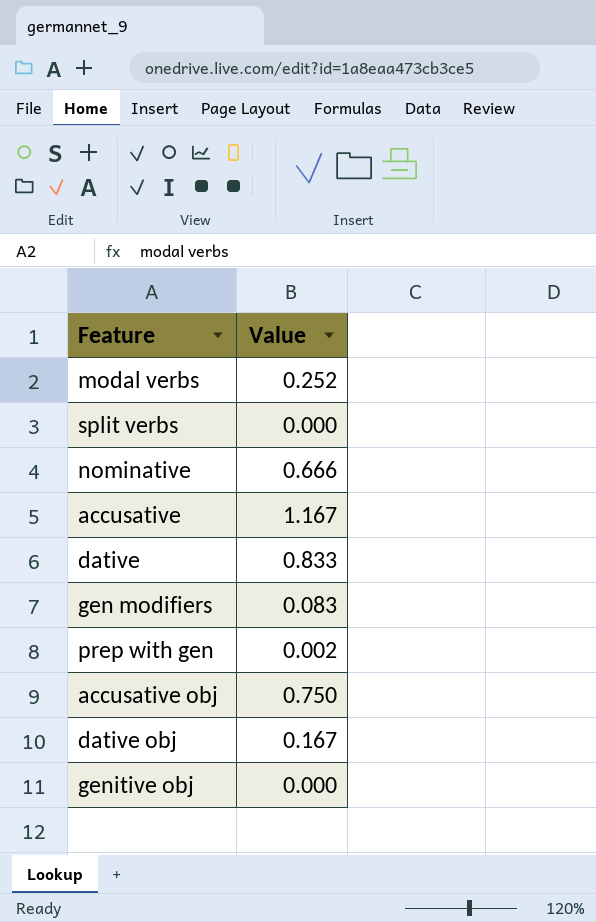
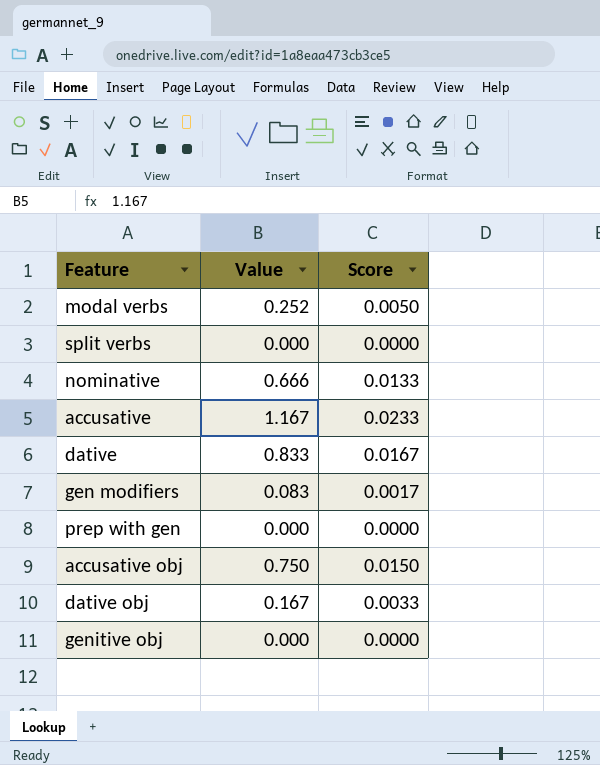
column Score | formula: none -> [Value] * 0.02
prep with gen | Value: 0.002 -> 0.000

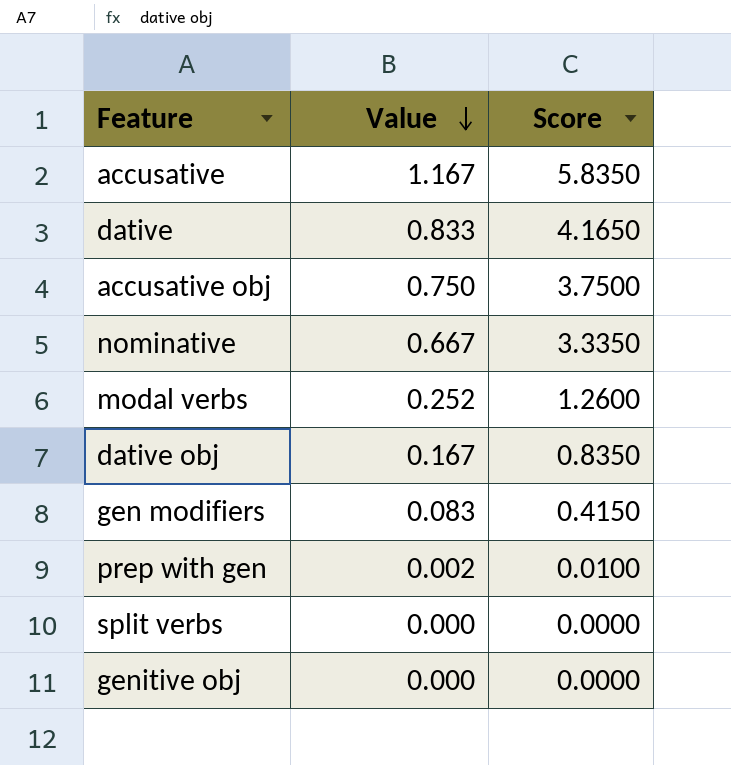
row order: none -> Value descending
column Score | formula: [Value] * 0.02 -> [Value] * 5
nominative | Value: 0.666 -> 0.667
prep with gen | Value: 0.000 -> 0.002

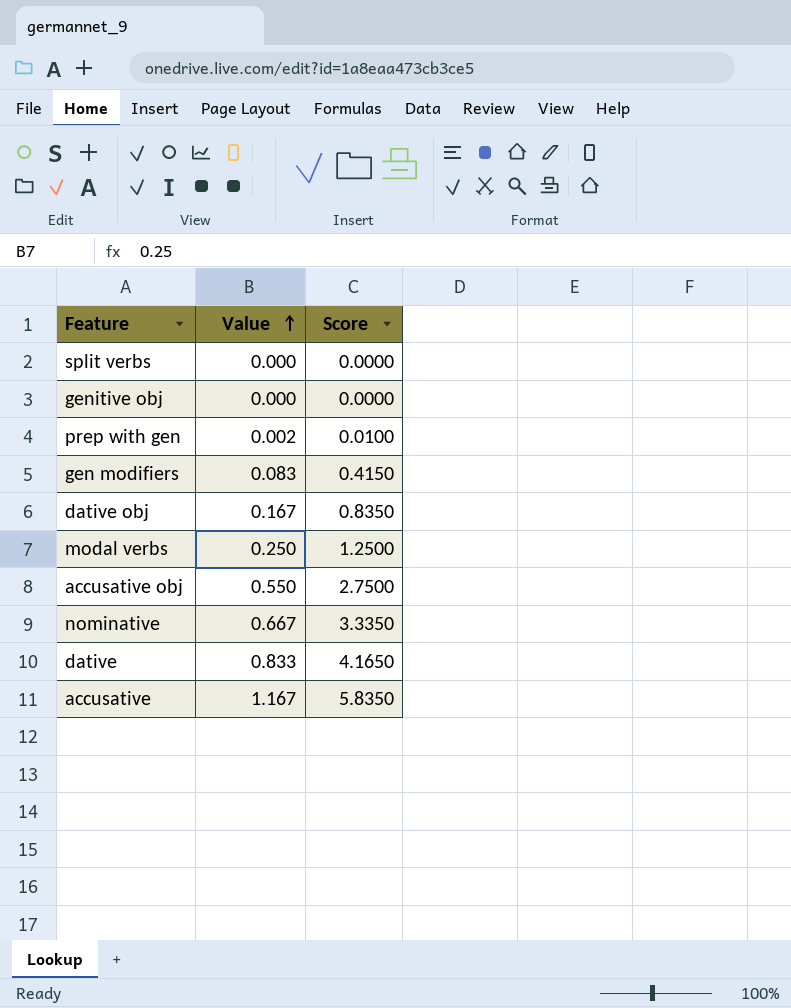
row order: Value descending -> Value ascending
modal verbs | Value: 0.252 -> 0.250
modal verbs | Score: 1.2600 -> 1.2500
accusative obj | Value: 0.750 -> 0.550
accusative obj | Score: 3.7500 -> 2.7500

